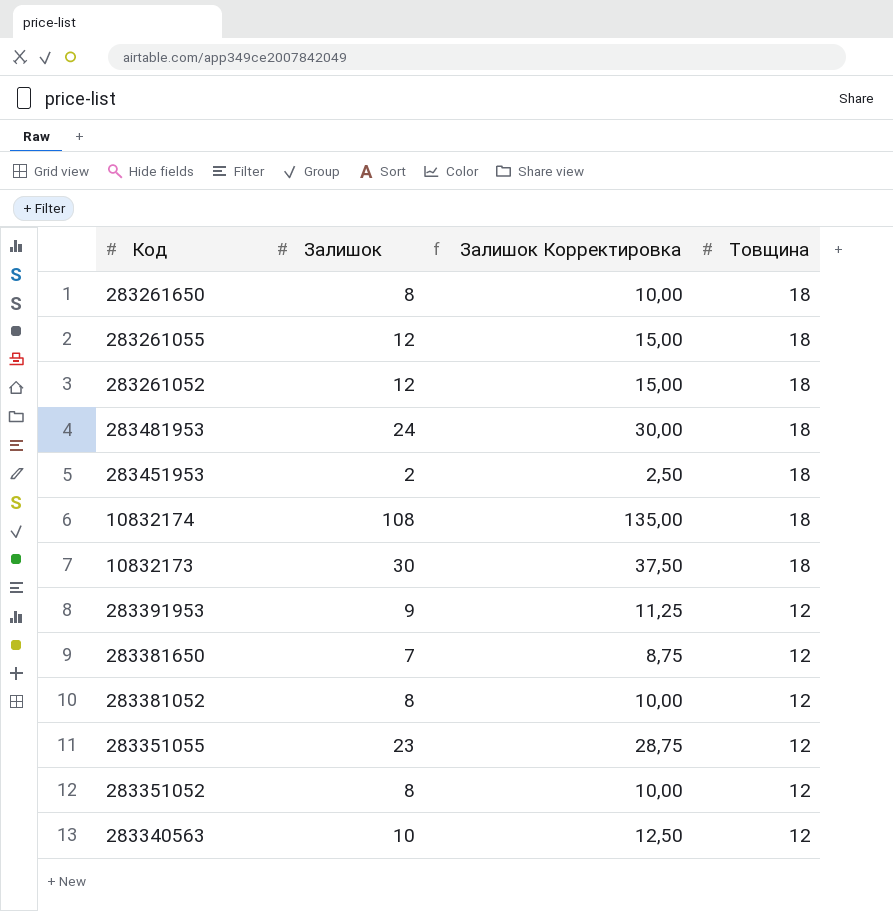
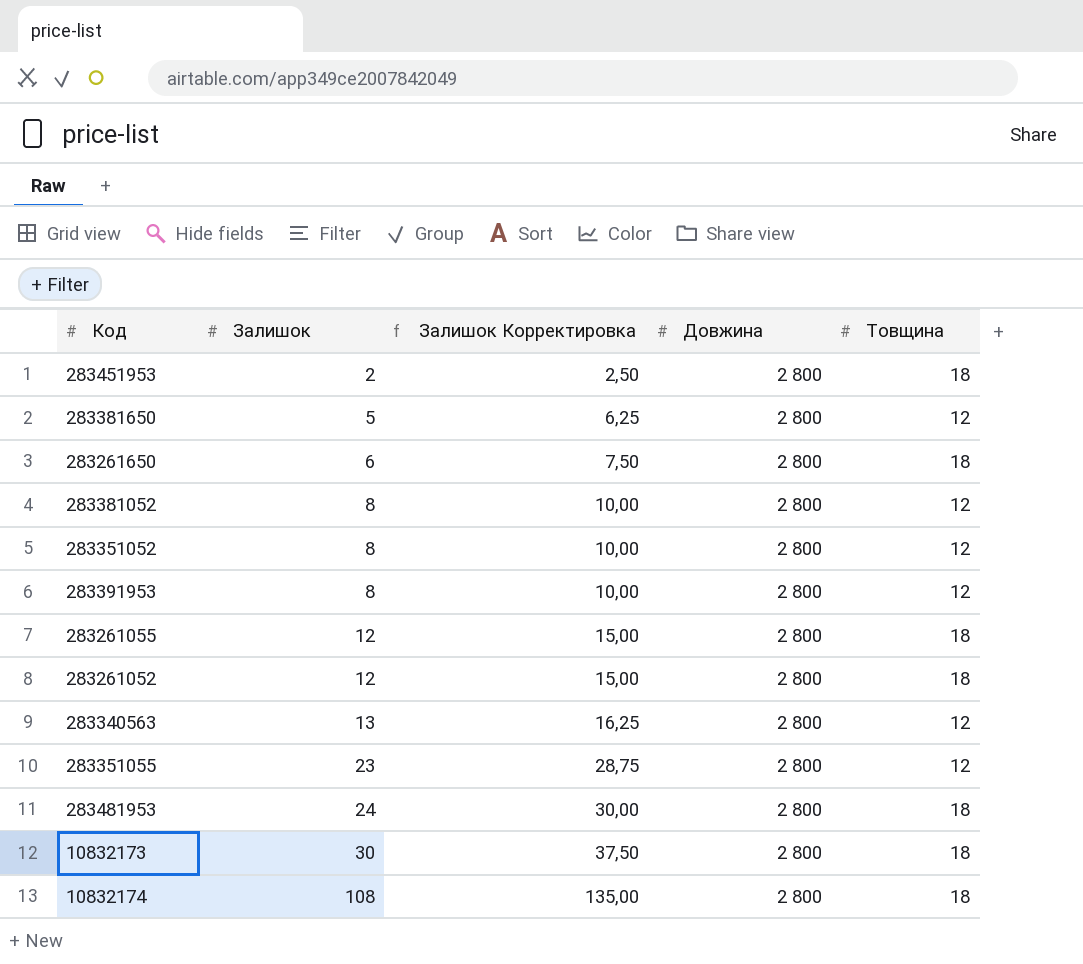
row order: Товщина descending -> Залишок ascending
column Довжина | position: none -> 4
283381650 | Залишок: 7 -> 5
283381650 | Залишок Корректировка: 8,75 -> 6,25
283261650 | Залишок: 8 -> 6
283261650 | Залишок Корректировка: 10,00 -> 7,50
283391953 | Залишок: 9 -> 8
283391953 | Залишок Корректировка: 11,25 -> 10,00
283340563 | Залишок: 10 -> 13
283340563 | Залишок Корректировка: 12,50 -> 16,25

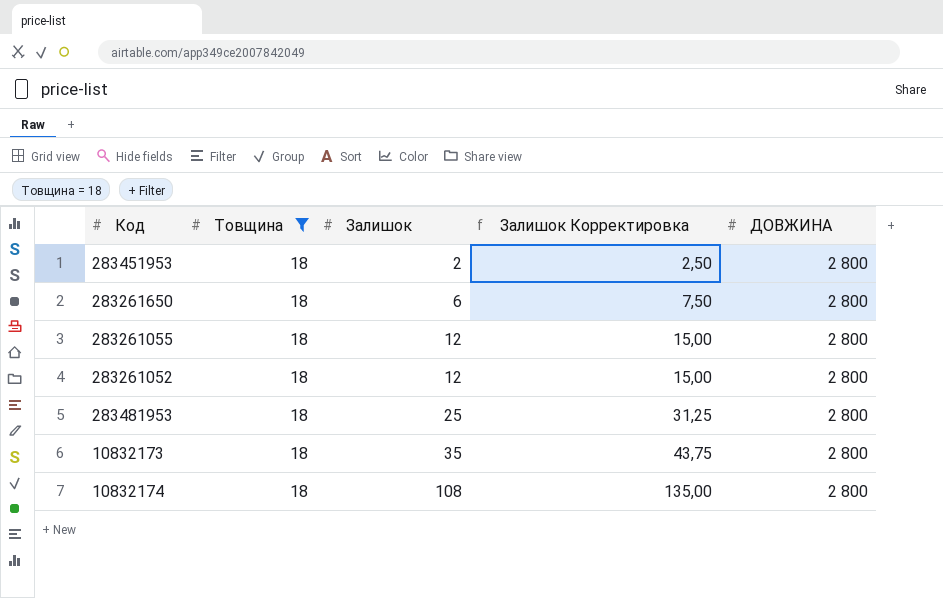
filter: none -> Товщина = 18
column Товщина | position: 5 -> 2
column name: Довжина -> ДОВЖИНА
283481953 | Залишок: 24 -> 25
283481953 | Залишок Корректировка: 30,00 -> 31,25
10832173 | Залишок: 30 -> 35
10832173 | Залишок Корректировка: 37,50 -> 43,75

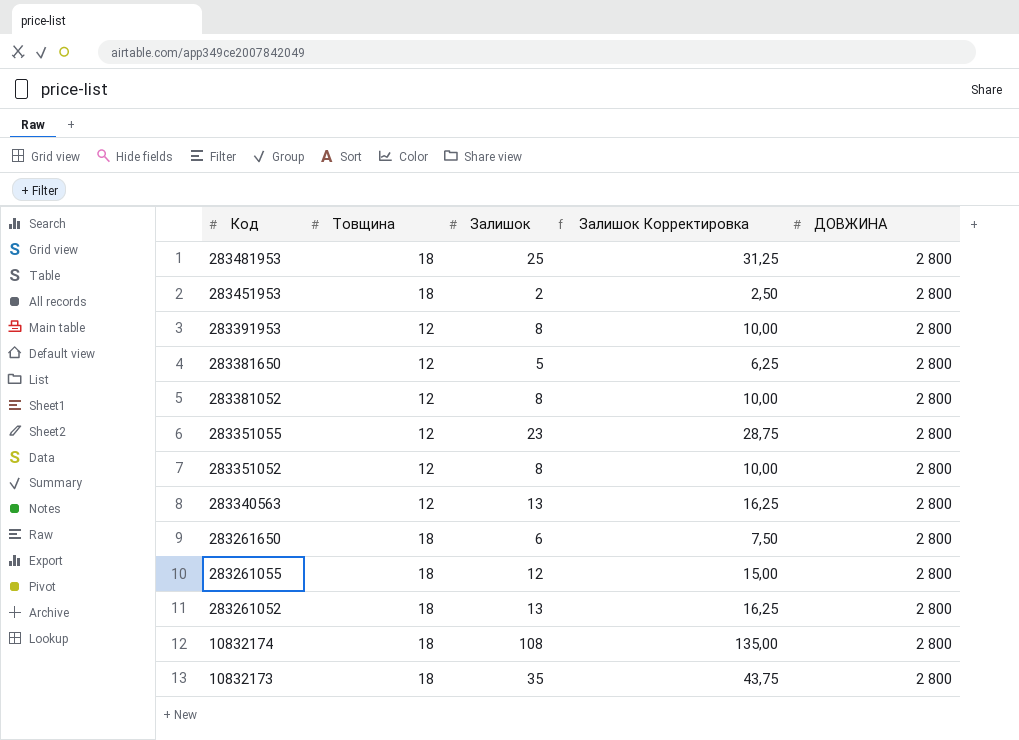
filter: Товщина = 18 -> none
row order: Залишок ascending -> Код descending
283261052 | Залишок: 12 -> 13
283261052 | Залишок Корректировка: 15,00 -> 16,25

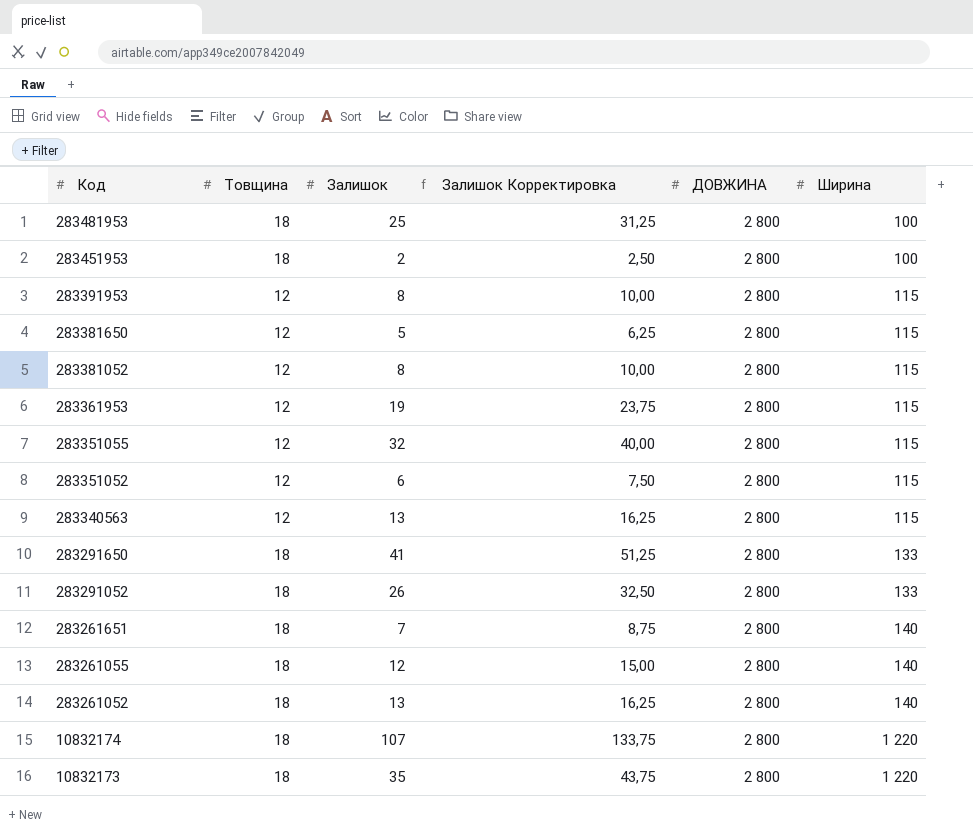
column Ширина | position: none -> 6
row 283261650: 18 | 6 | 7,50 | 2 800 -> none
row 283361953: none -> 12 | 19 | 23,75 | 2 800 | 115
283351055 | Залишок: 23 -> 32
283351055 | Залишок Корректировка: 28,75 -> 40,00
283351052 | Залишок: 8 -> 6
283351052 | Залишок Корректировка: 10,00 -> 7,50
row 283291650: none -> 18 | 41 | 51,25 | 2 800 | 133
row 283291052: none -> 18 | 26 | 32,50 | 2 800 | 133
row 283261651: none -> 18 | 7 | 8,75 | 2 800 | 140
10832174 | Залишок: 108 -> 107
10832174 | Залишок Корректировка: 135,00 -> 133,75

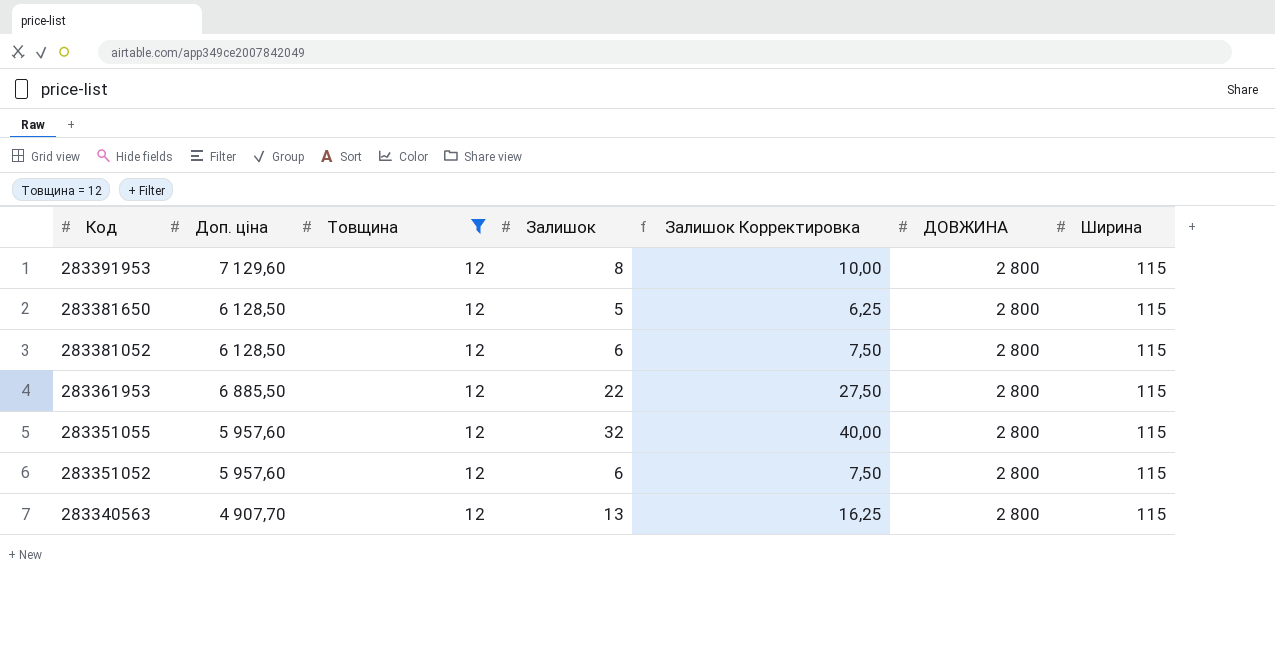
filter: none -> Товщина = 12
column Доп. ціна | position: none -> 2
283381052 | Залишок: 8 -> 6
283381052 | Залишок Корректировка: 10,00 -> 7,50
283361953 | Залишок: 19 -> 22
283361953 | Залишок Корректировка: 23,75 -> 27,50

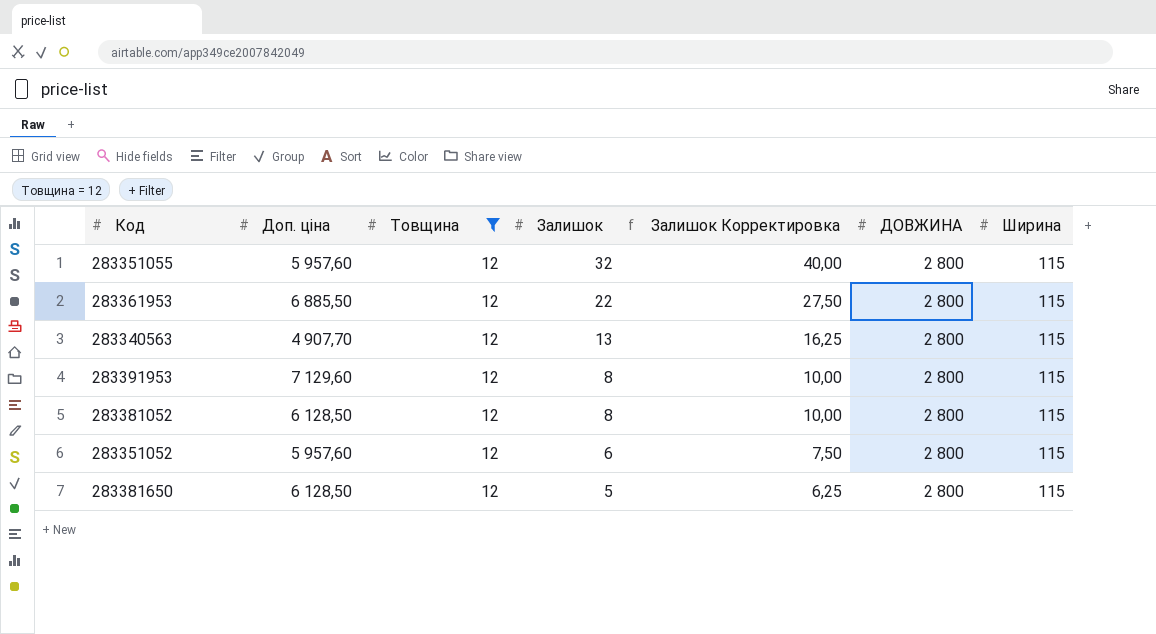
row order: Код descending -> Залишок descending
283381052 | Залишок: 6 -> 8
283381052 | Залишок Корректировка: 7,50 -> 10,00

